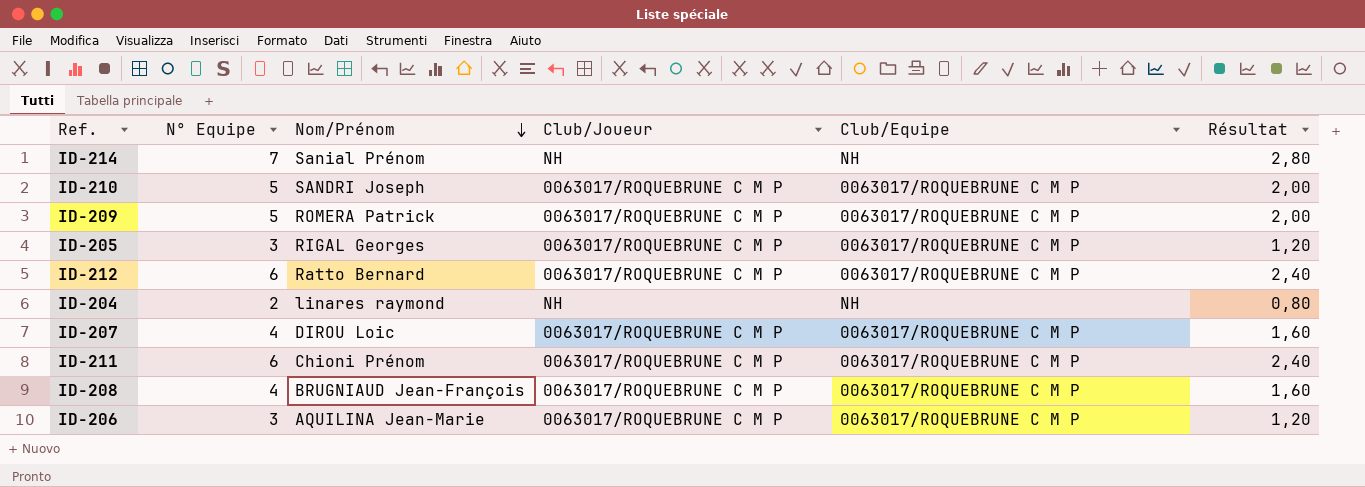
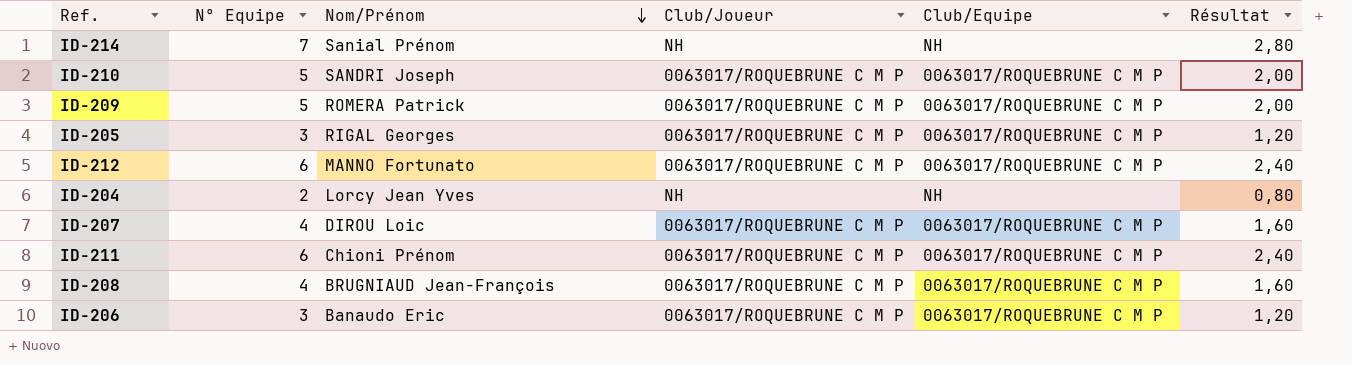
ID-212 | Nom/Prénom: Ratto Bernard -> MANNO Fortunato
ID-204 | Nom/Prénom: linares raymond -> Lorcy Jean Yves
ID-206 | Nom/Prénom: AQUILINA Jean-Marie -> Banaudo Eric

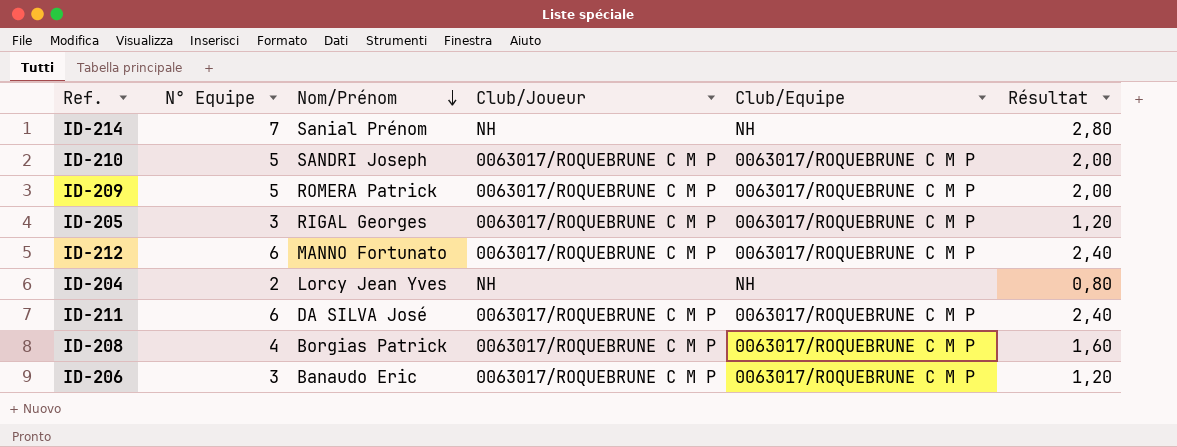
row ID-207: 4 | DIROU Loic | 0063017/ROQUEBRUNE C M P | 0063017/ROQUEBRUNE C M P | 1,60 -> none
ID-211 | Nom/Prénom: Chioni Prénom -> DA SILVA José
ID-208 | Nom/Prénom: BRUGNIAUD Jean-François -> Borgias Patrick

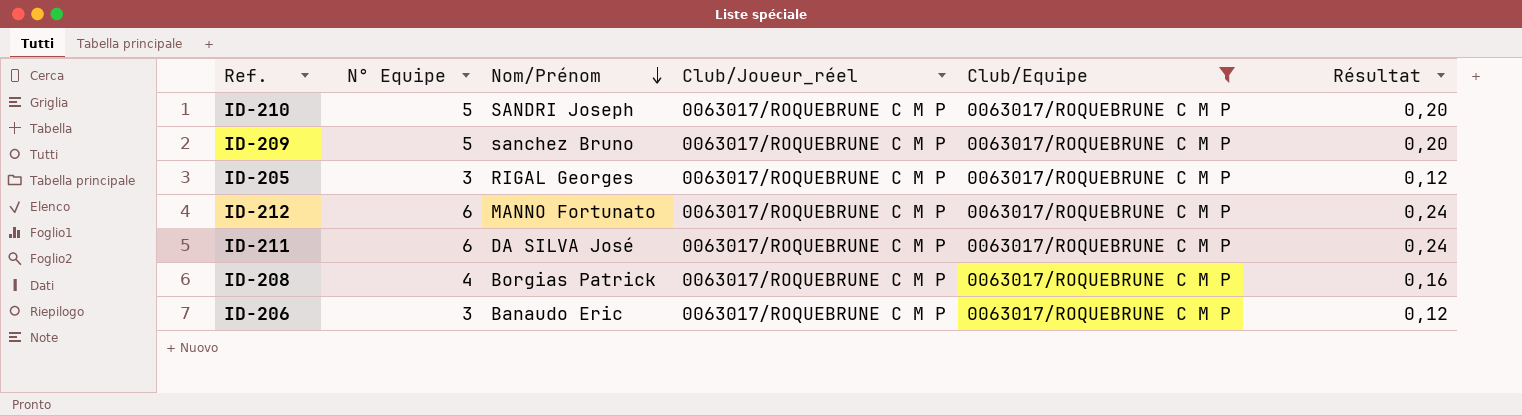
filter: none -> Club/Equipe = 0063017/ROQUEBRUNE C M P
column name: Club/Joueur -> Club/Joueur_réel
column Résultat | formula: [N° Equipe] * 0,4 -> [N° Equipe] * 0,04
ID-209 | Nom/Prénom: ROMERA Patrick -> sanchez Bruno

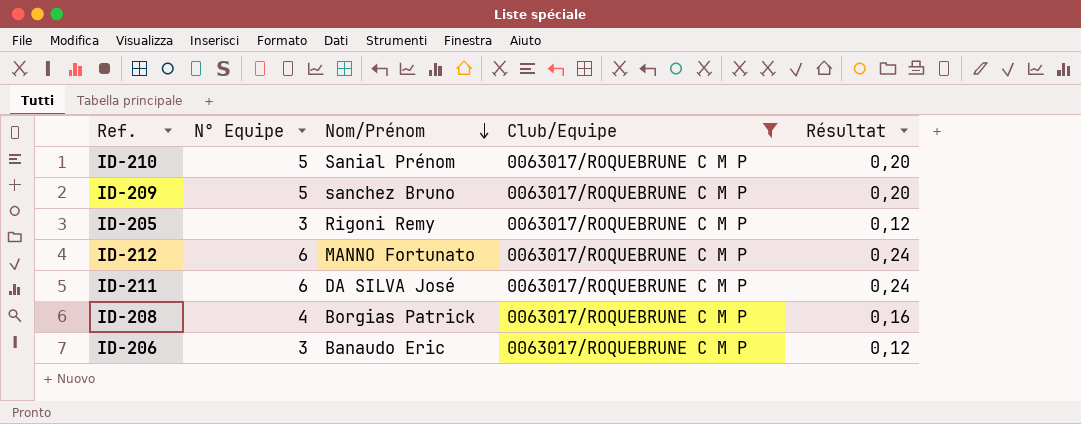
column Club/Joueur_réel | position: 4 -> none
ID-210 | Nom/Prénom: SANDRI Joseph -> Sanial Prénom
ID-205 | Nom/Prénom: RIGAL Georges -> Rigoni Remy

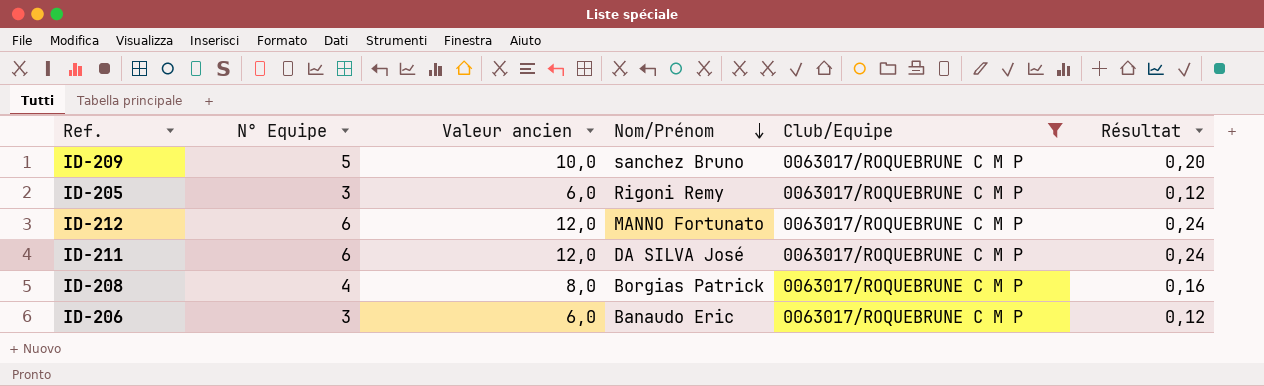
column Valeur ancien | formula: none -> [N° Equipe] * 2
row ID-210: 5 | Sanial Prénom | 0063017/ROQUEBRUNE C M P | 0,20 -> none

